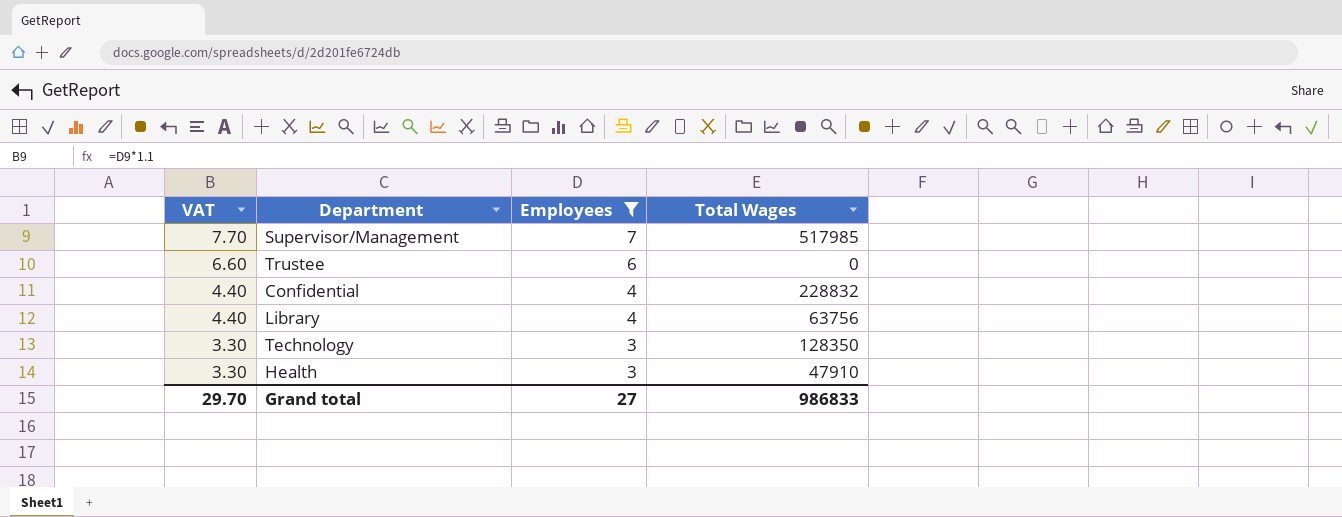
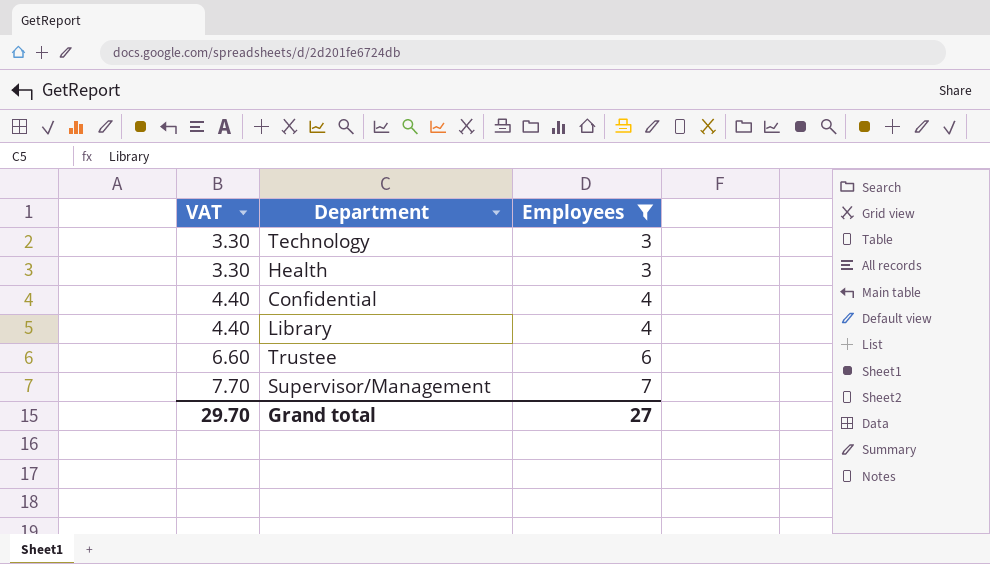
row order: VAT descending -> VAT ascending
column Total Wages | position: 4 -> none

